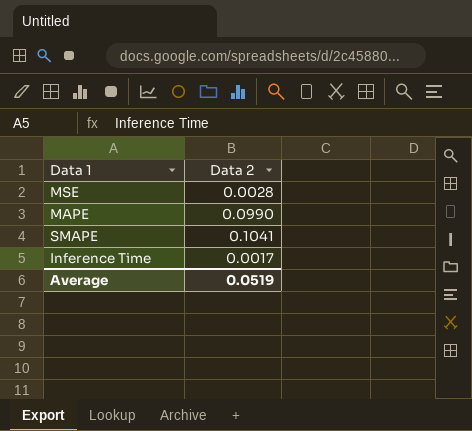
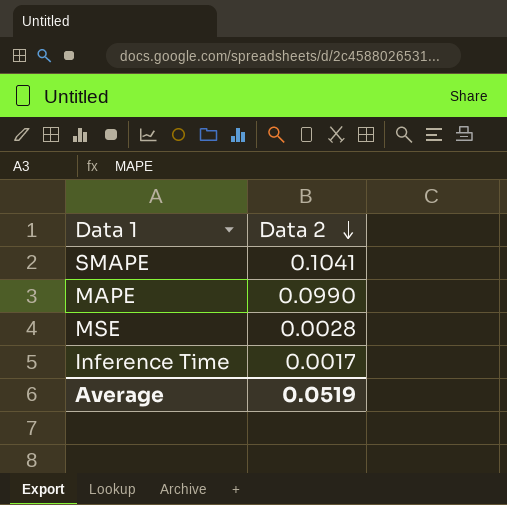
row order: none -> Data 2 descending

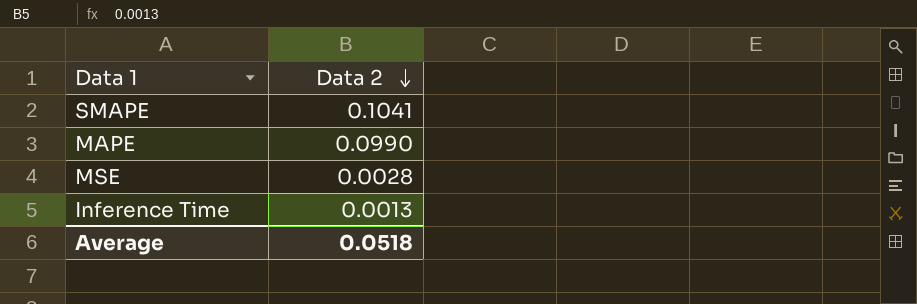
Inference Time | Data 2: 0.0017 -> 0.0013
Average | Data 2: 0.0519 -> 0.0518

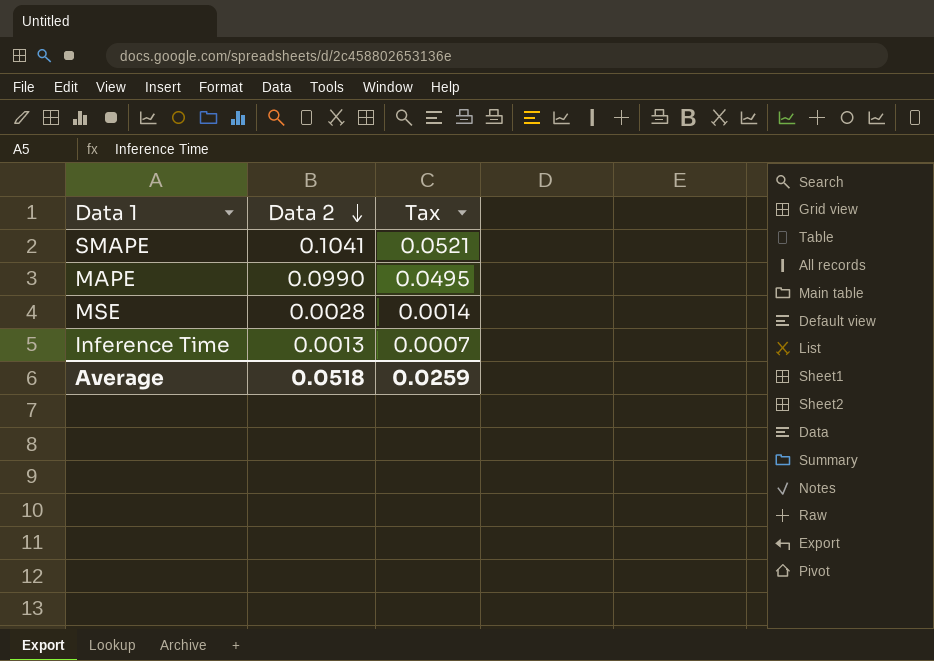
column Tax | formula: none -> [Data 2] * 0.5

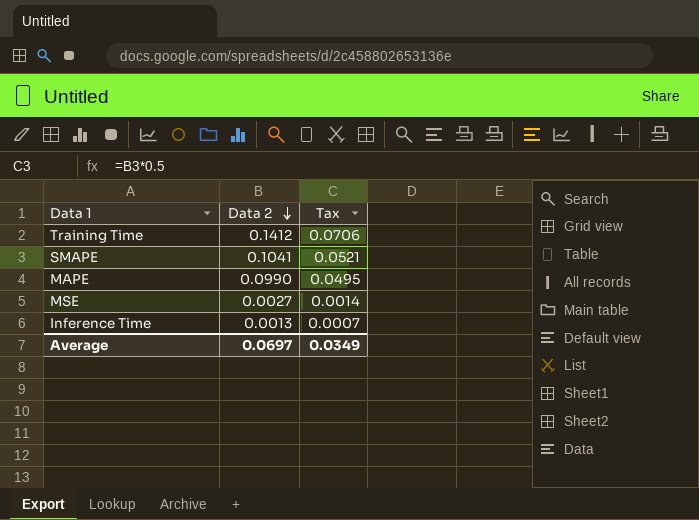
row Training Time: none -> 0.1412 | 0.0706
MSE | Data 2: 0.0028 -> 0.0027
Average | Data 2: 0.0518 -> 0.0697
Average | Tax: 0.0259 -> 0.0349

